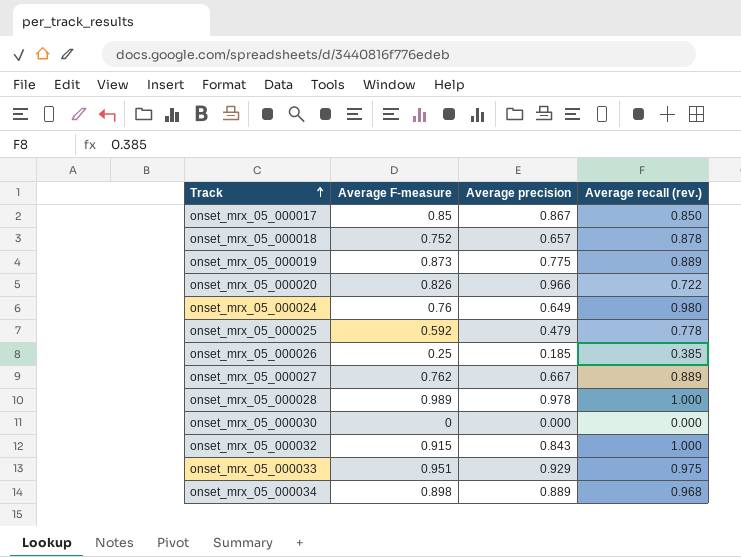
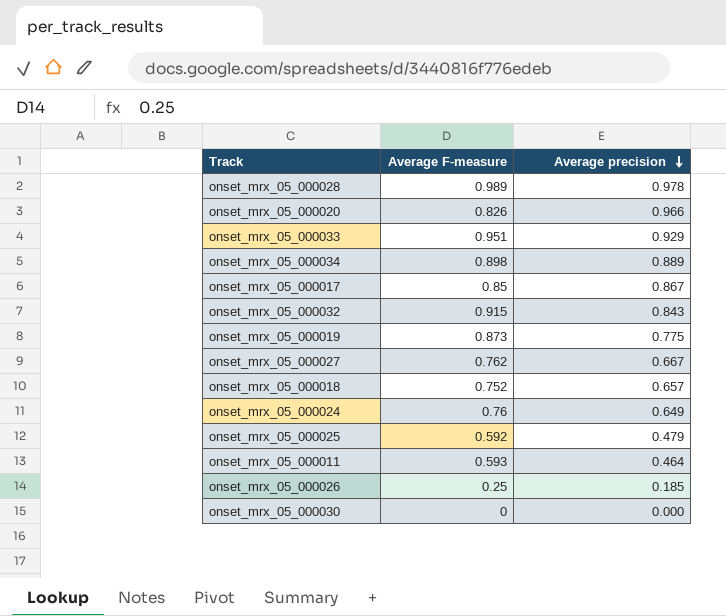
row order: Track ascending -> Average precision descending
column Average recall (rev.) | position: 4 -> none
row onset_mrx_05_000011: none -> 0.593 | 0.464

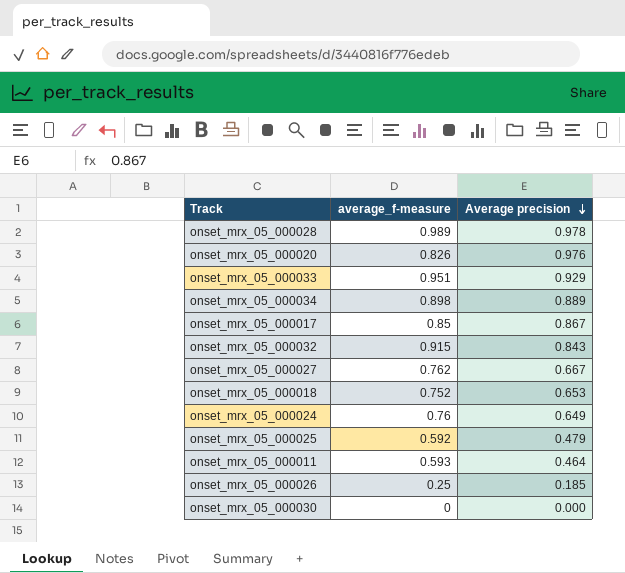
column name: Average F-measure -> average_f-measure
row onset_mrx_05_000019: 0.873 | 0.775 -> none
onset_mrx_05_000020 | Average precision: 0.966 -> 0.976
onset_mrx_05_000018 | Average precision: 0.657 -> 0.653

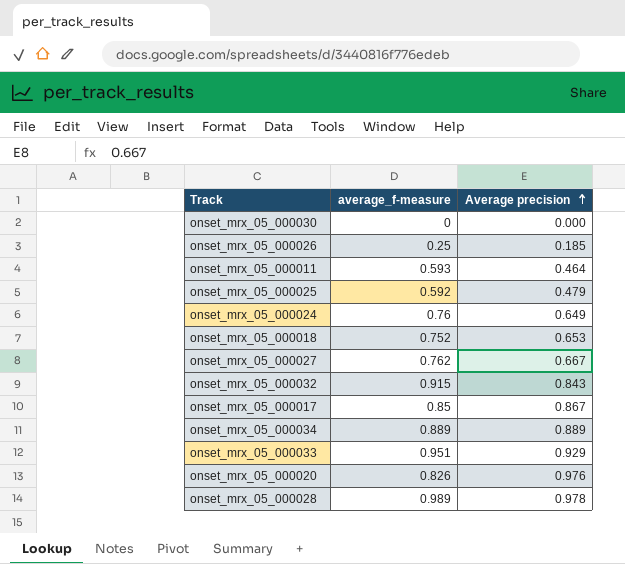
row order: Average precision descending -> Average precision ascending
onset_mrx_05_000034 | average_f-measure: 0.898 -> 0.889

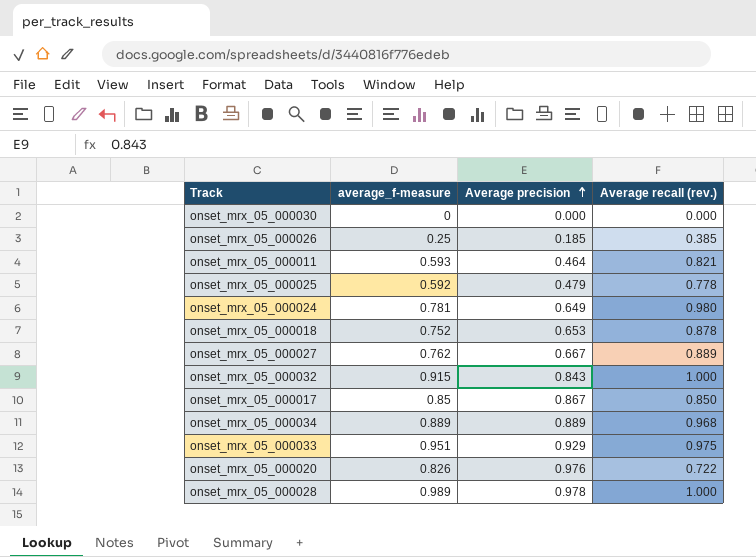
column Average recall (rev.) | position: none -> 4
onset_mrx_05_000024 | average_f-measure: 0.76 -> 0.781

